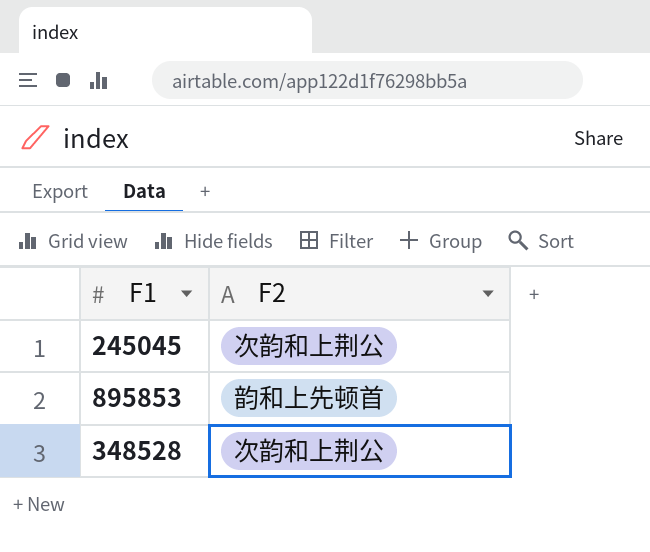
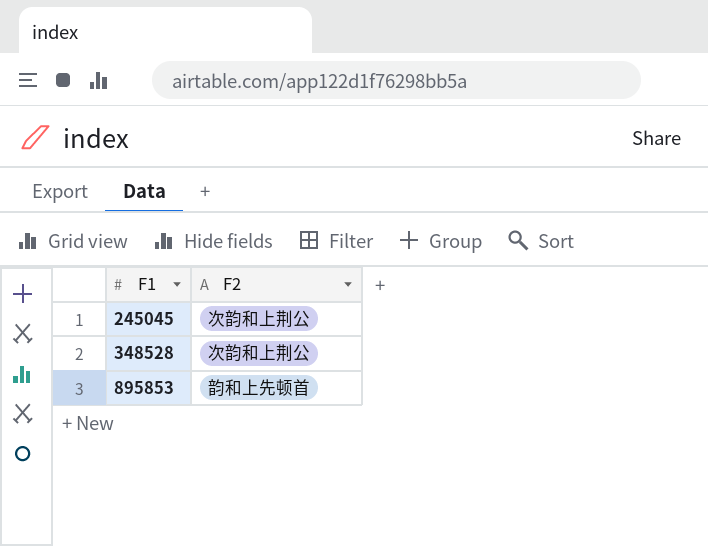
row order: none -> F1 ascending

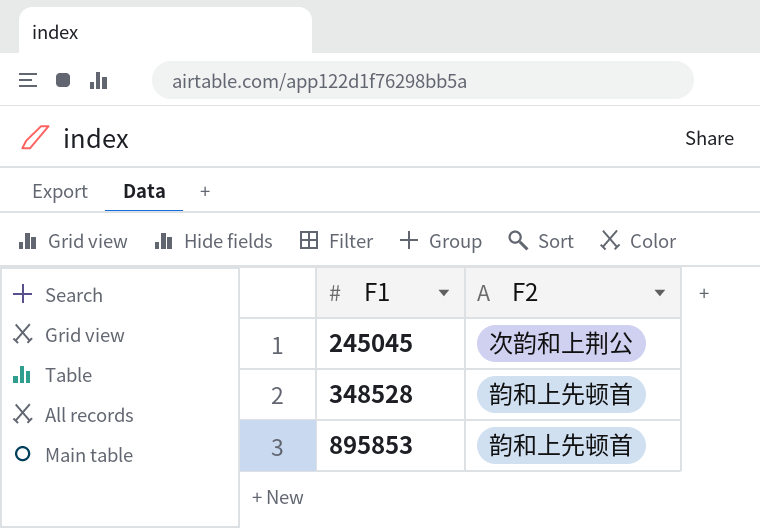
348528 | F2: 次韵和上荆公 -> 韵和上先顿首

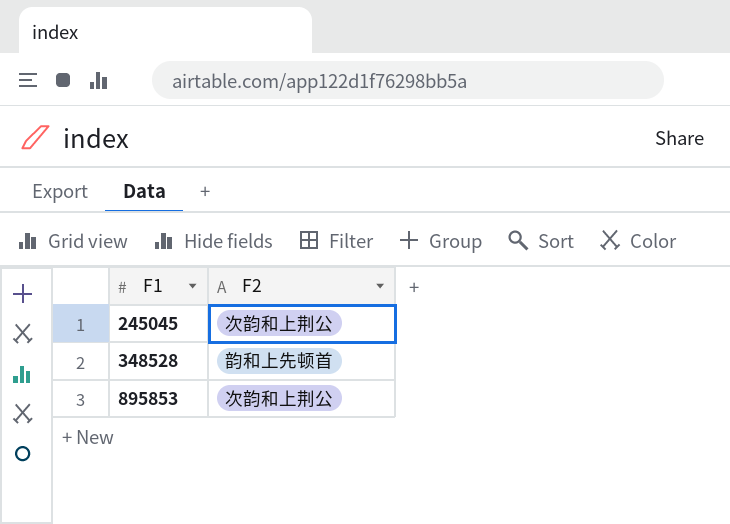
895853 | F2: 韵和上先顿首 -> 次韵和上荆公

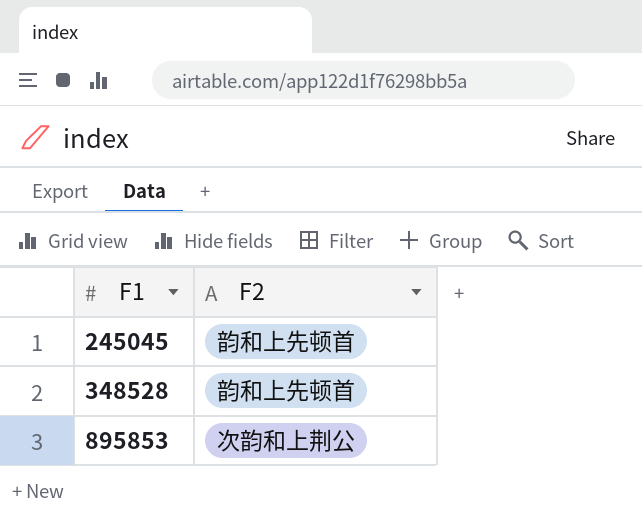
245045 | F2: 次韵和上荆公 -> 韵和上先顿首

